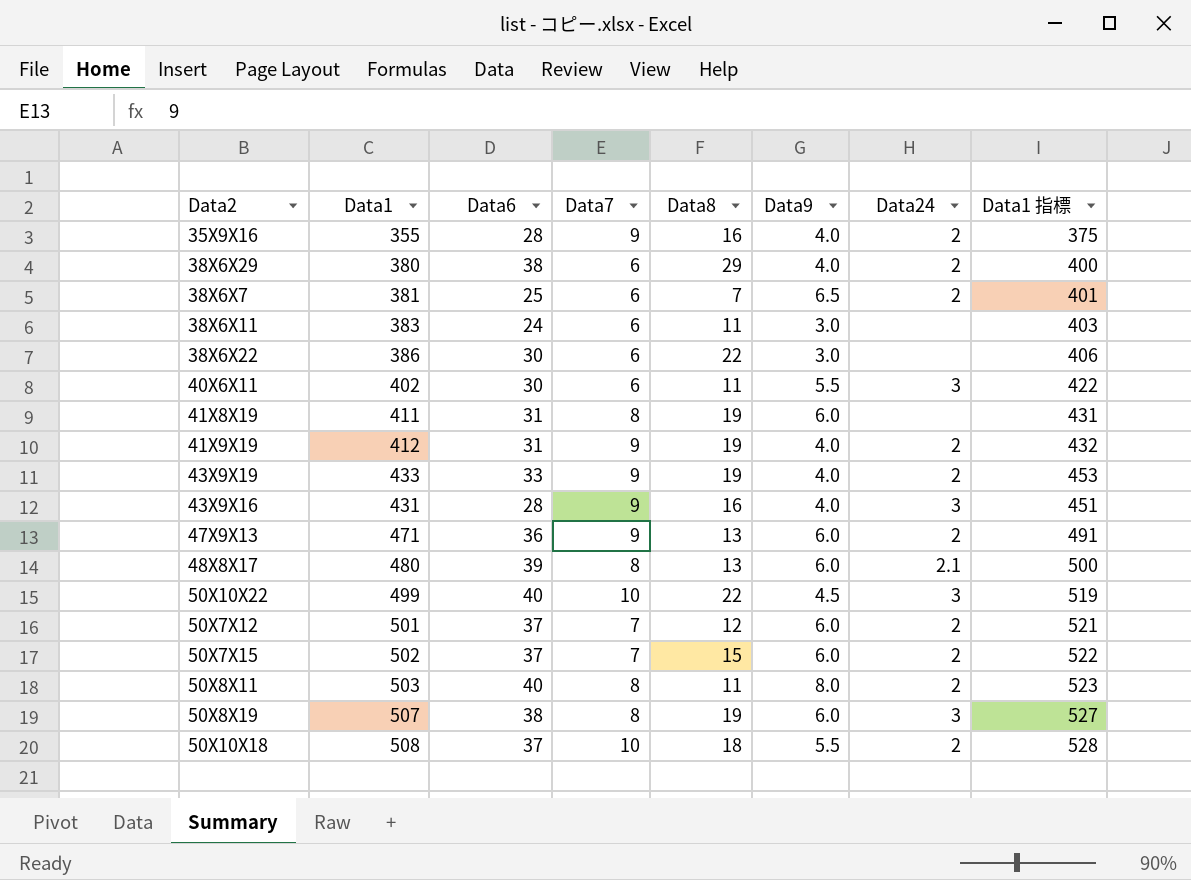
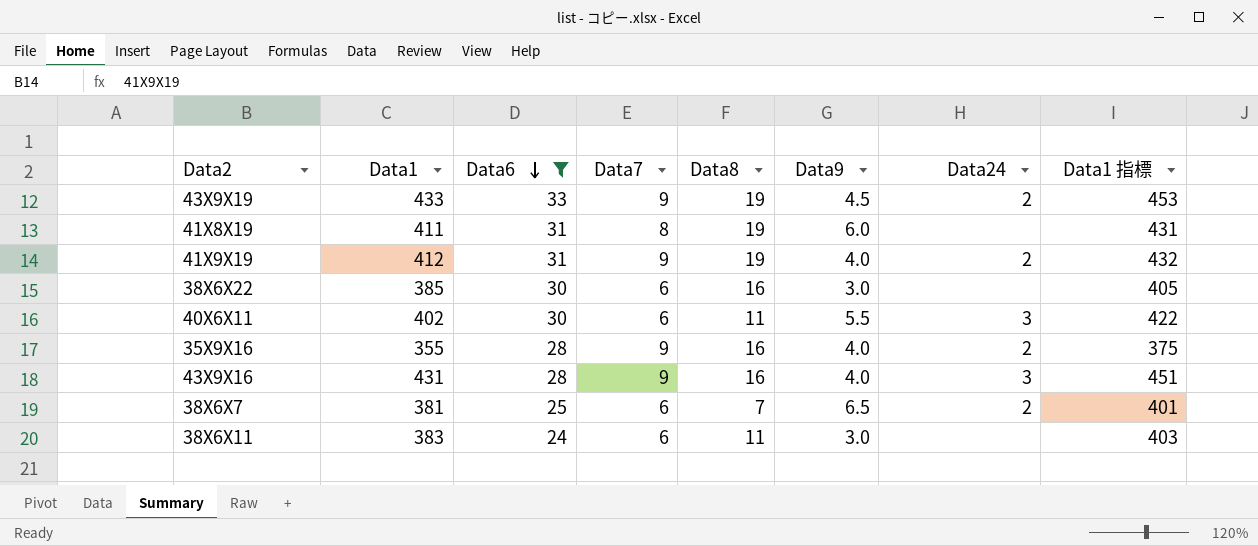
filter: none -> Data6 <= 33
row order: none -> Data6 descending
43X9X19 | Data9: 4.0 -> 4.5
38X6X22 | Data1: 386 -> 385
38X6X22 | Data8: 22 -> 16
38X6X22 | Data1 指標: 406 -> 405

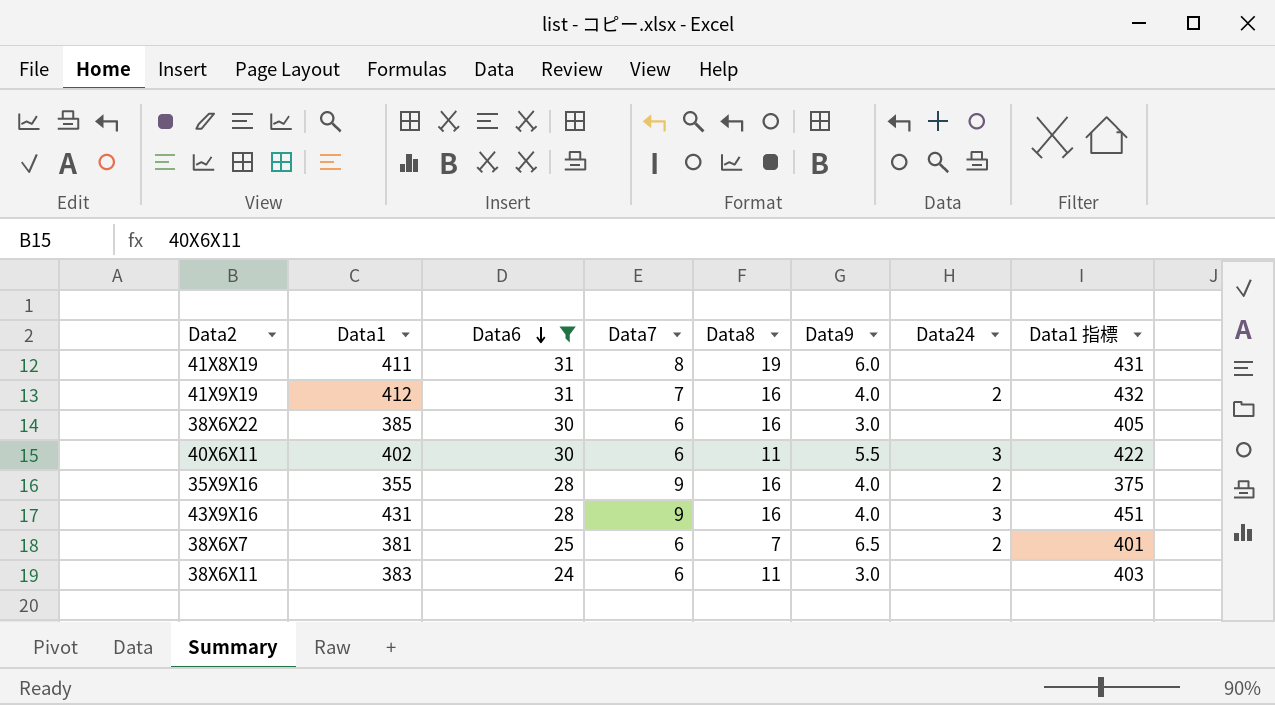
row 43X9X19: 433 | 33 | 9 | 19 | 4.5 | 2 | 453 -> none
41X9X19 | Data7: 9 -> 7
41X9X19 | Data8: 19 -> 16

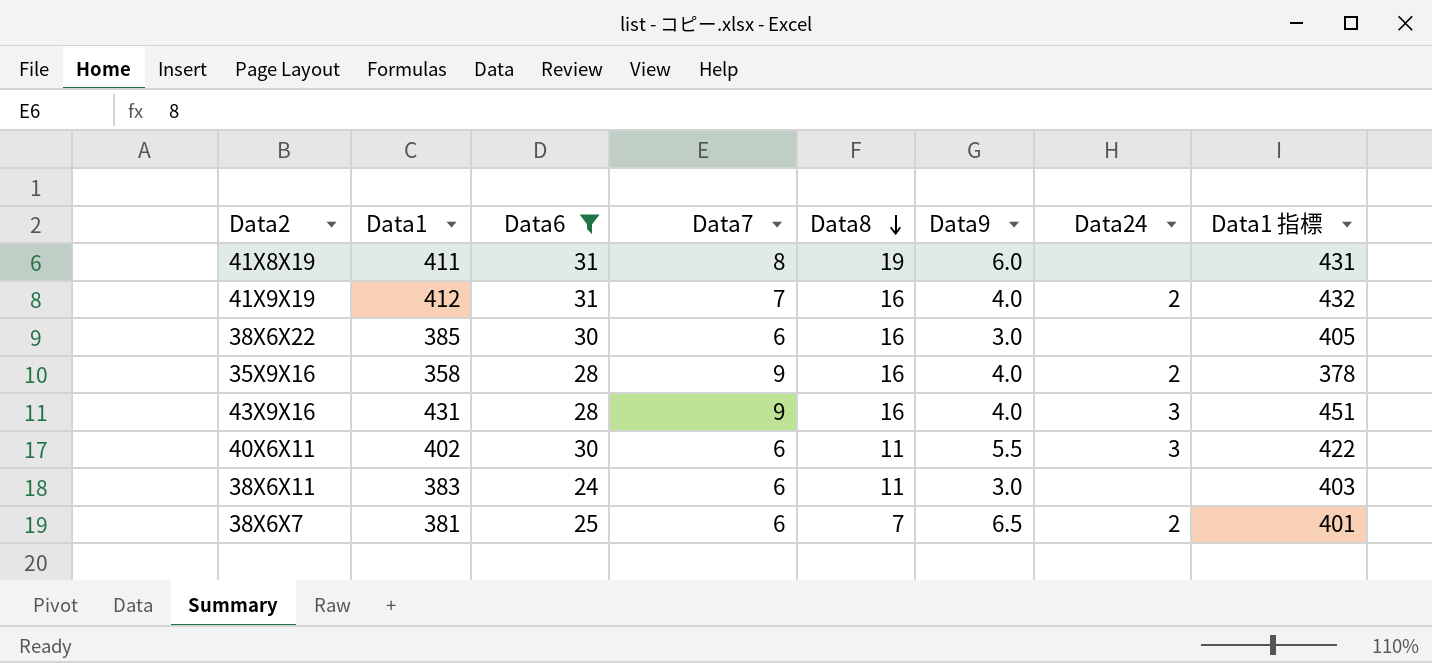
row order: Data6 descending -> Data8 descending
35X9X16 | Data1: 355 -> 358
35X9X16 | Data1 指標: 375 -> 378

